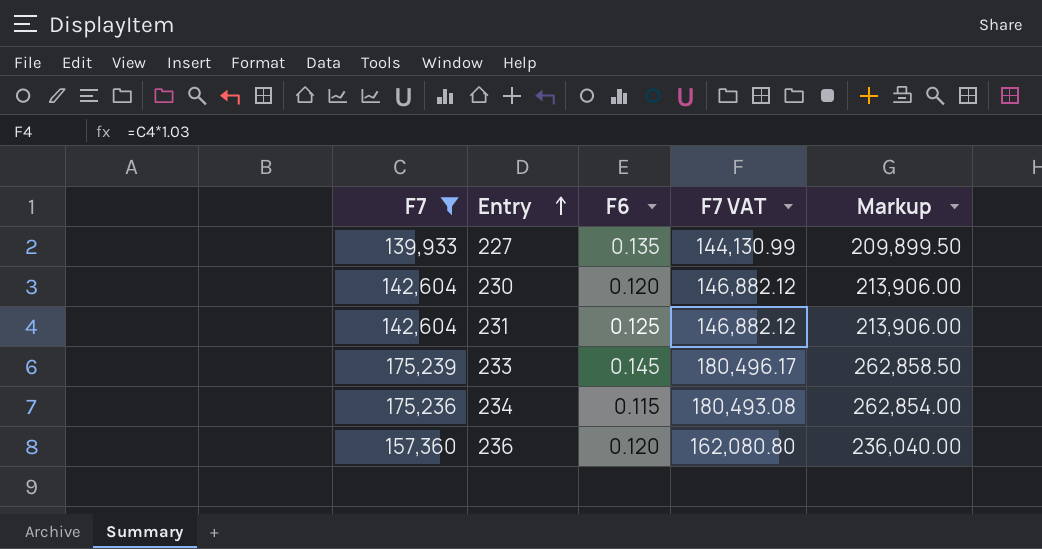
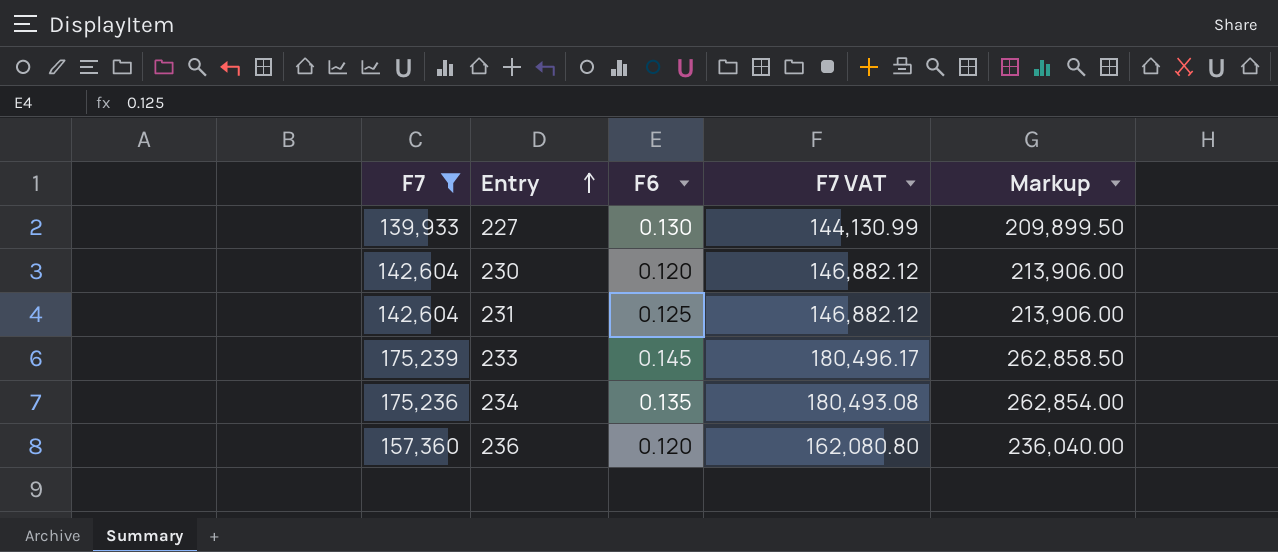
227 | F6: 0.135 -> 0.130
234 | F6: 0.115 -> 0.135

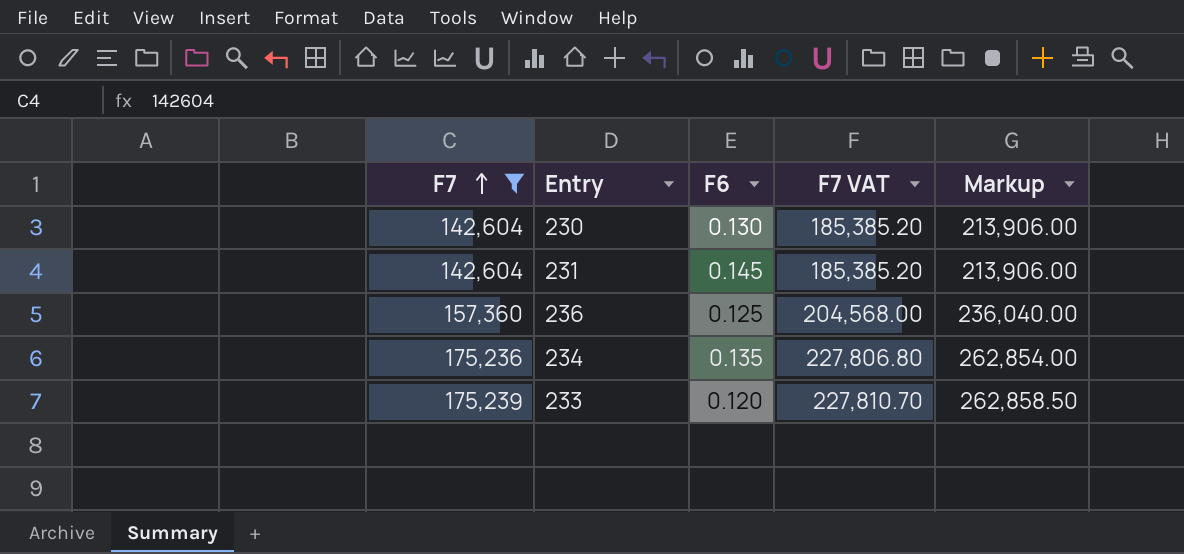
row order: Entry ascending -> F7 ascending
column F7 VAT | formula: [F7] * 1.03 -> [F7] * 1.3
row 227: 139,933 | 0.130 | 144,130.99 | 209,899.50 -> none
230 | F6: 0.120 -> 0.130
231 | F6: 0.125 -> 0.145
236 | F6: 0.120 -> 0.125
233 | F6: 0.145 -> 0.120

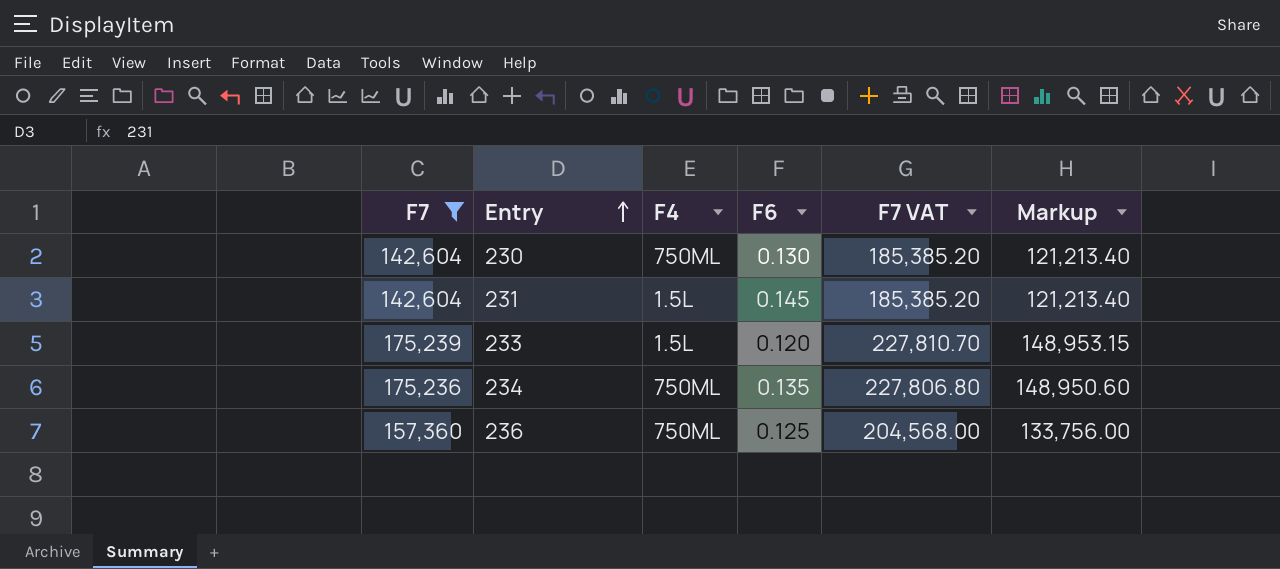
row order: F7 ascending -> Entry ascending
column F4 | position: none -> 3
column Markup | formula: [F7] * 1.5 -> [F7] * 0.85

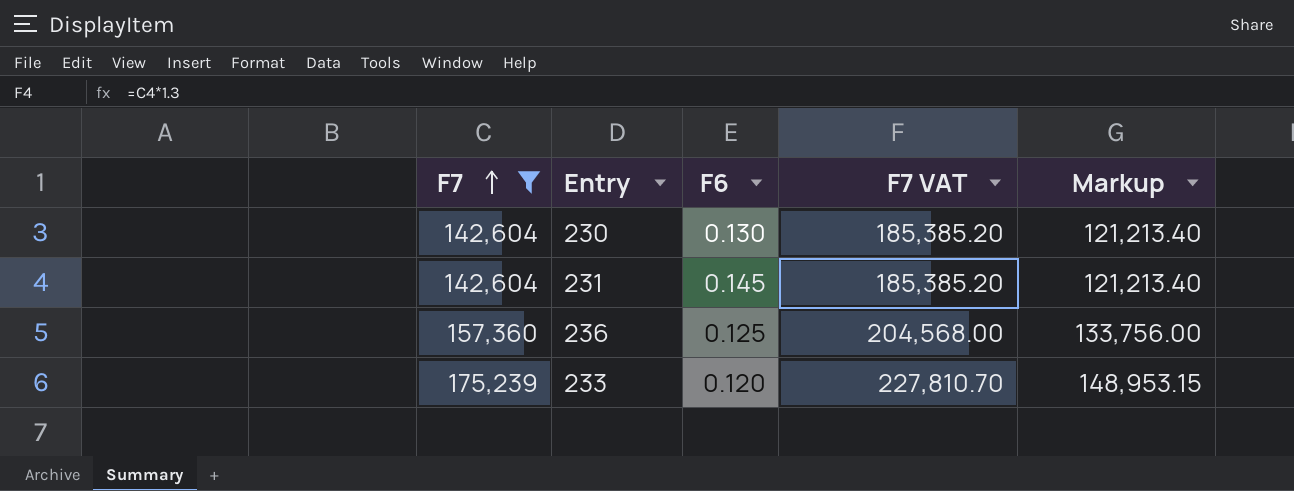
row order: Entry ascending -> F7 ascending
column F4 | position: 3 -> none
row 234: 175,236 | 750ML | 0.135 | 227,806.80 | 148,950.60 -> none

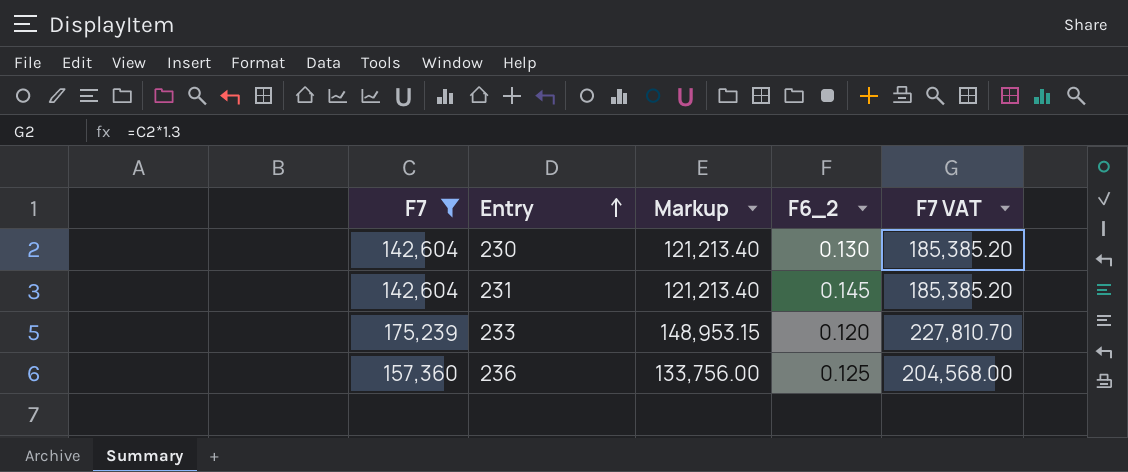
row order: F7 ascending -> Entry ascending
column Markup | position: 5 -> 3
column name: F6 -> F6_2

